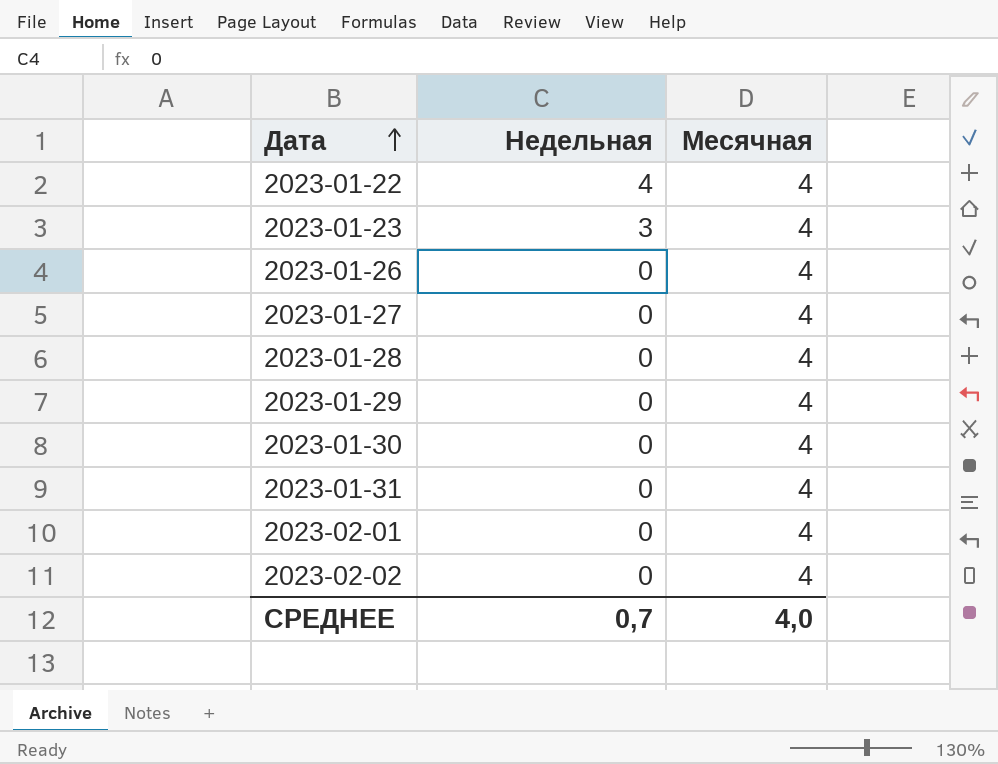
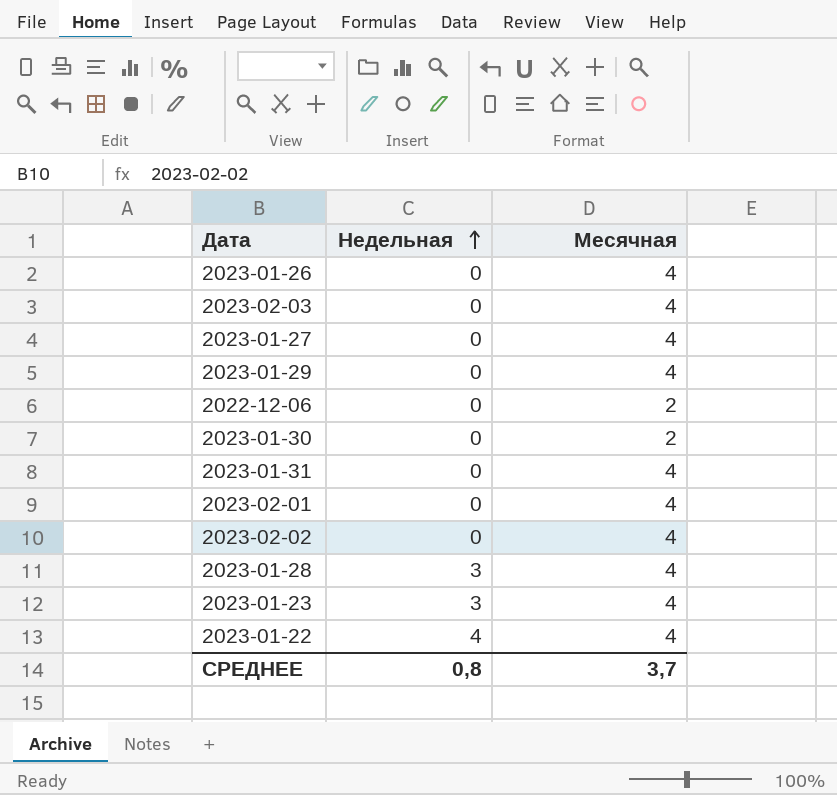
row order: Дата ascending -> Недельная ascending
row 2023-02-03: none -> 0 | 4
row 2022-12-06: none -> 0 | 2
2023-01-30 | Месячная: 4 -> 2
2023-01-28 | Недельная: 0 -> 3
СРЕДНЕЕ | Недельная: 0,7 -> 0,8
СРЕДНЕЕ | Месячная: 4,0 -> 3,7

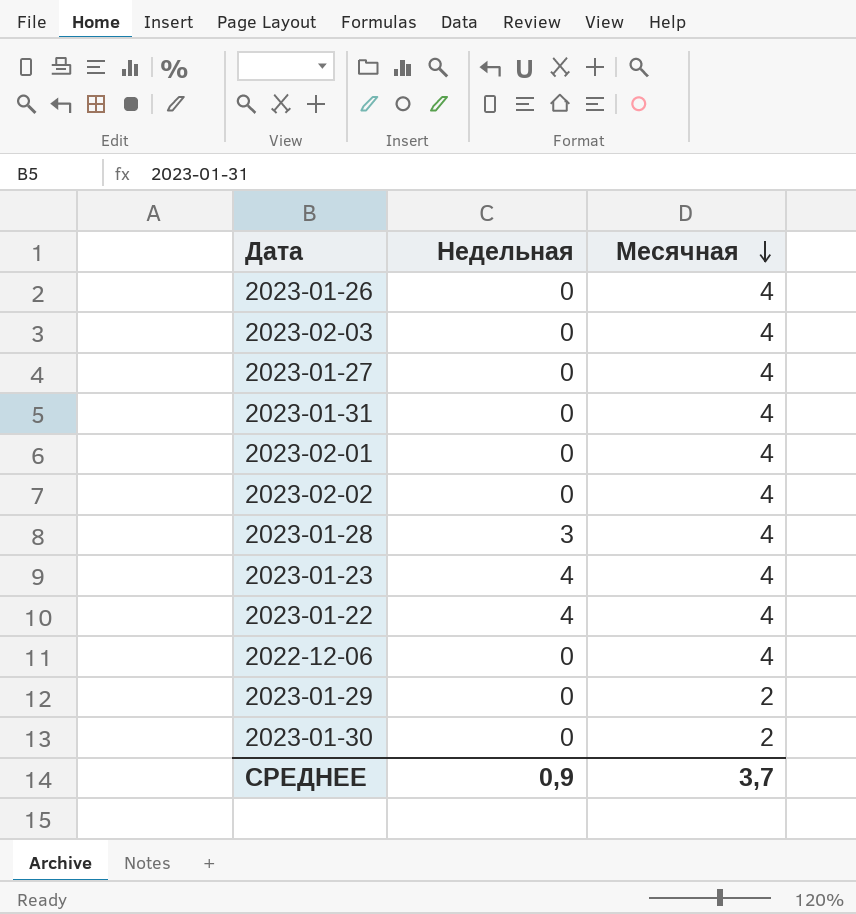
row order: Недельная ascending -> Месячная descending
2023-01-23 | Недельная: 3 -> 4
2022-12-06 | Месячная: 2 -> 4
2023-01-29 | Месячная: 4 -> 2
СРЕДНЕЕ | Недельная: 0,8 -> 0,9

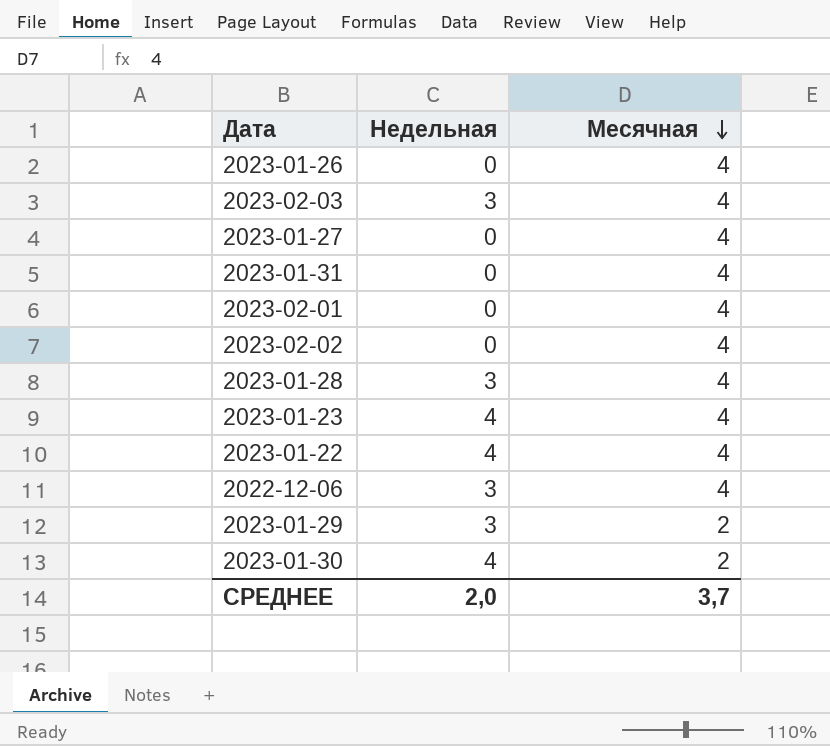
2023-02-03 | Недельная: 0 -> 3
2022-12-06 | Недельная: 0 -> 3
2023-01-29 | Недельная: 0 -> 3
2023-01-30 | Недельная: 0 -> 4
СРЕДНЕЕ | Недельная: 0,9 -> 2,0

